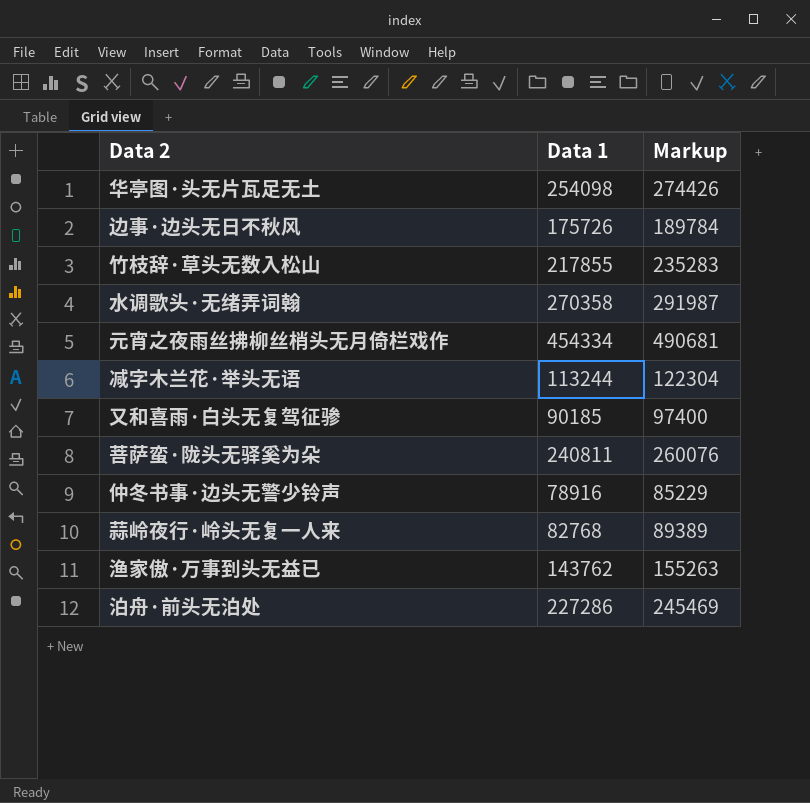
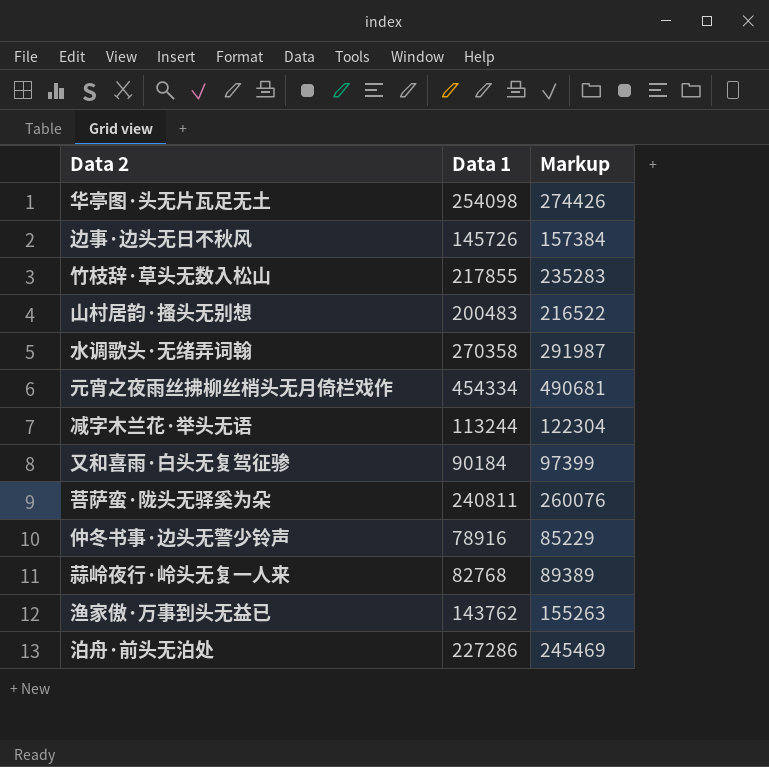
边事·边头无日不秋风 | Data 1: 175726 -> 145726
边事·边头无日不秋风 | Markup: 189784 -> 157384
row 山村居韵·搔头无别想: none -> 200483 | 216522
又和喜雨·白头无复驾征骖 | Data 1: 90185 -> 90184
又和喜雨·白头无复驾征骖 | Markup: 97400 -> 97399

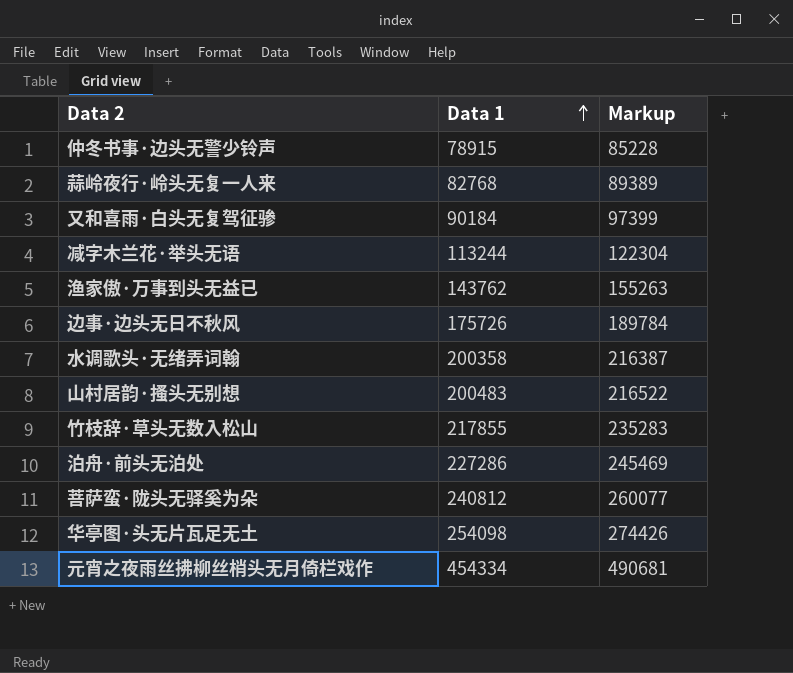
row order: none -> Data 1 ascending
仲冬书事·边头无警少铃声 | Data 1: 78916 -> 78915
仲冬书事·边头无警少铃声 | Markup: 85229 -> 85228
边事·边头无日不秋风 | Data 1: 145726 -> 175726
边事·边头无日不秋风 | Markup: 157384 -> 189784
水调歌头·无绪弄词翰 | Data 1: 270358 -> 200358
水调歌头·无绪弄词翰 | Markup: 291987 -> 216387
菩萨蛮·陇头无驿奚为朵 | Data 1: 240811 -> 240812
菩萨蛮·陇头无驿奚为朵 | Markup: 260076 -> 260077

